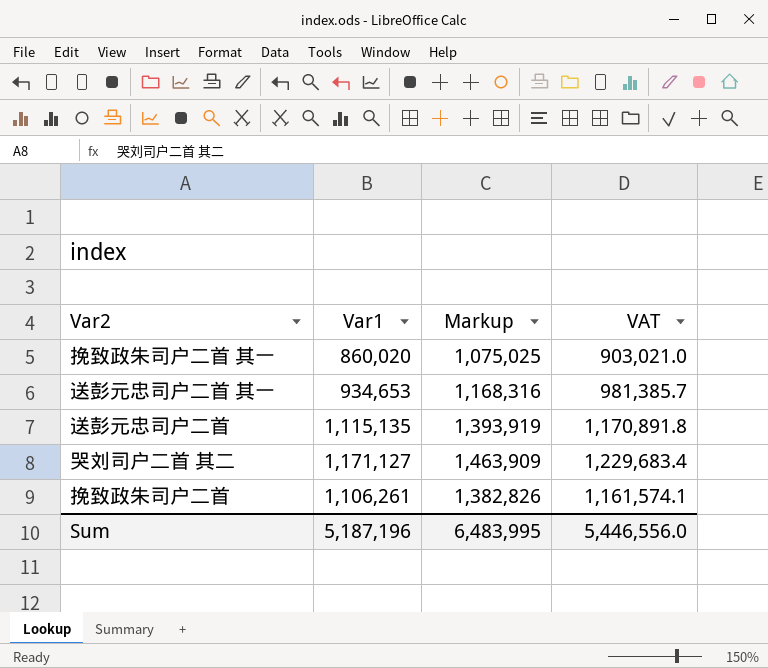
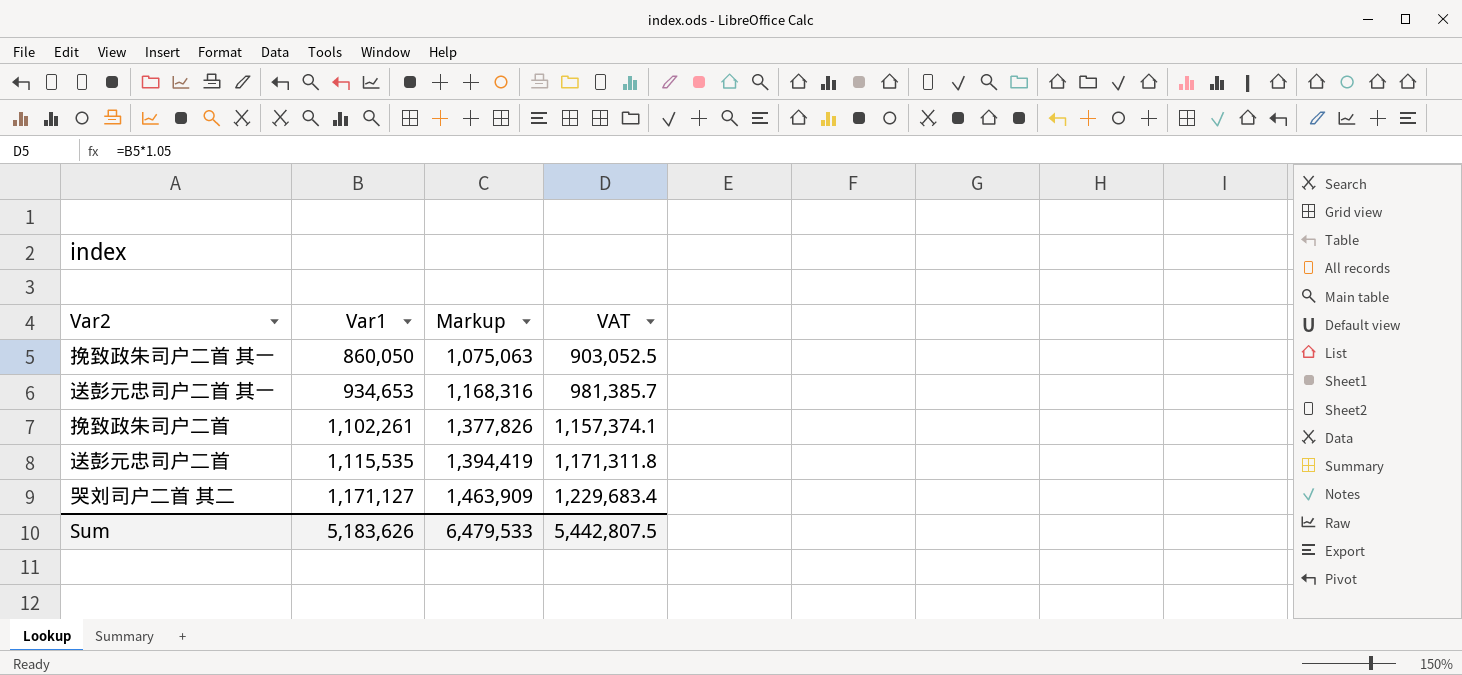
row order: none -> Var1 ascending
挽致政朱司户二首 其一 | Var1: 860,020 -> 860,050
挽致政朱司户二首 其一 | Markup: 1,075,025 -> 1,075,063
挽致政朱司户二首 其一 | VAT: 903,021.0 -> 903,052.5
挽致政朱司户二首 | Var1: 1,106,261 -> 1,102,261
挽致政朱司户二首 | Markup: 1,382,826 -> 1,377,826
挽致政朱司户二首 | VAT: 1,161,574.1 -> 1,157,374.1
送彭元忠司户二首 | Var1: 1,115,135 -> 1,115,535
送彭元忠司户二首 | Markup: 1,393,919 -> 1,394,419
送彭元忠司户二首 | VAT: 1,170,891.8 -> 1,171,311.8
Sum | Var1: 5,187,196 -> 5,183,626
Sum | Markup: 6,483,995 -> 6,479,533
Sum | VAT: 5,446,556.0 -> 5,442,807.5

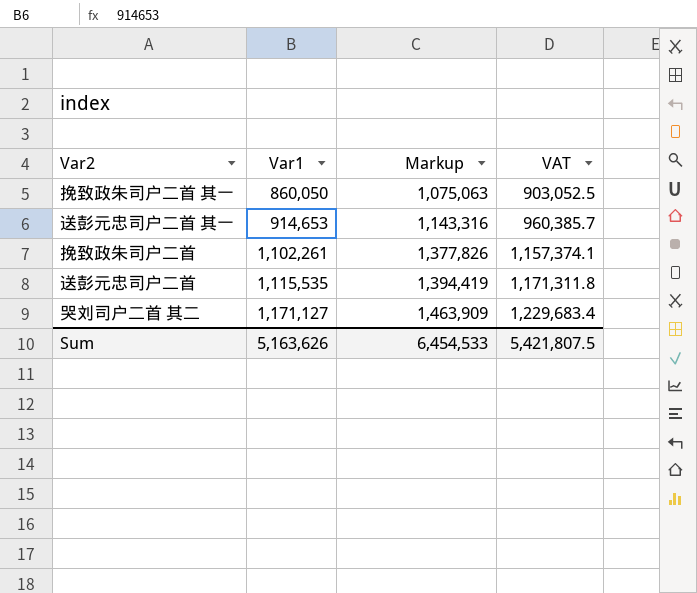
送彭元忠司户二首 其一 | Var1: 934,653 -> 914,653
送彭元忠司户二首 其一 | Markup: 1,168,316 -> 1,143,316
送彭元忠司户二首 其一 | VAT: 981,385.7 -> 960,385.7
Sum | Var1: 5,183,626 -> 5,163,626
Sum | Markup: 6,479,533 -> 6,454,533
Sum | VAT: 5,442,807.5 -> 5,421,807.5

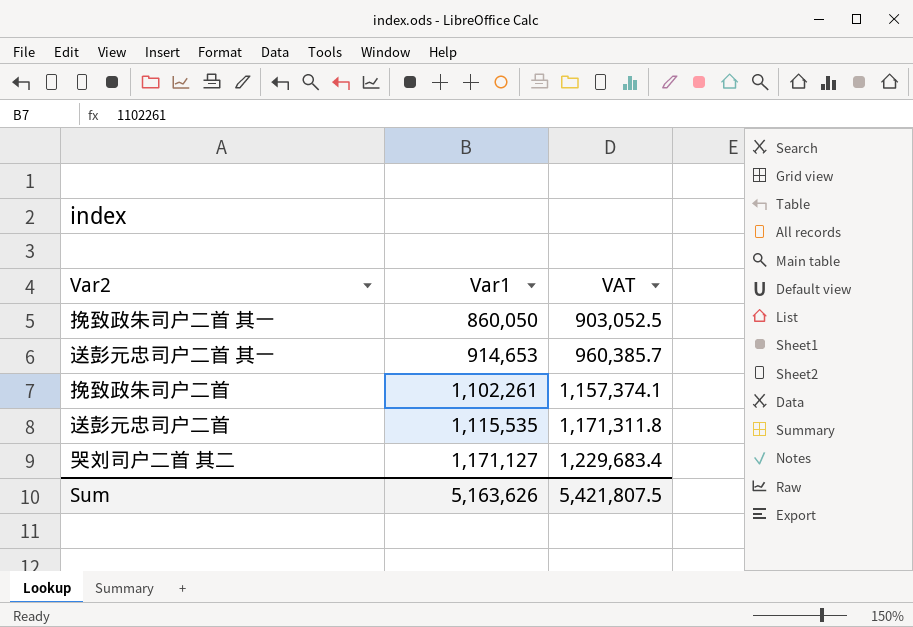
column Markup | formula: [Var1] * 1.25 -> none

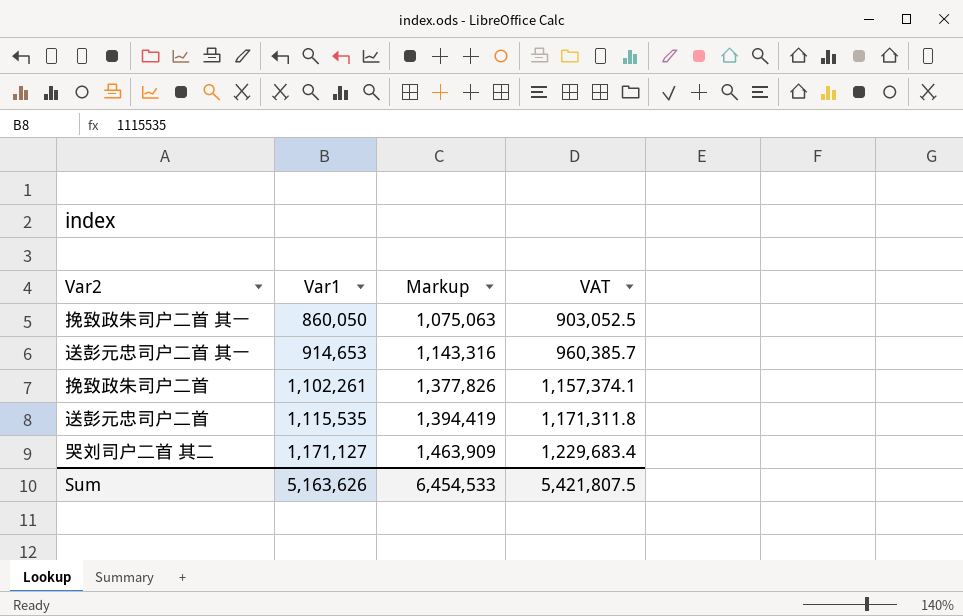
column Markup | formula: none -> [Var1] * 1.25

